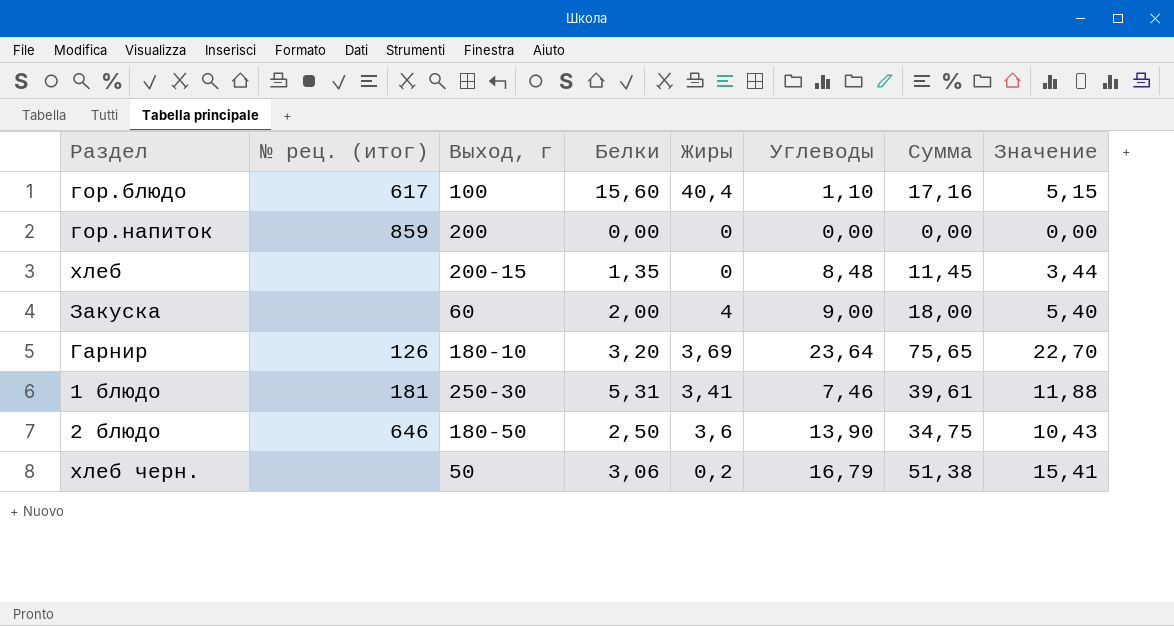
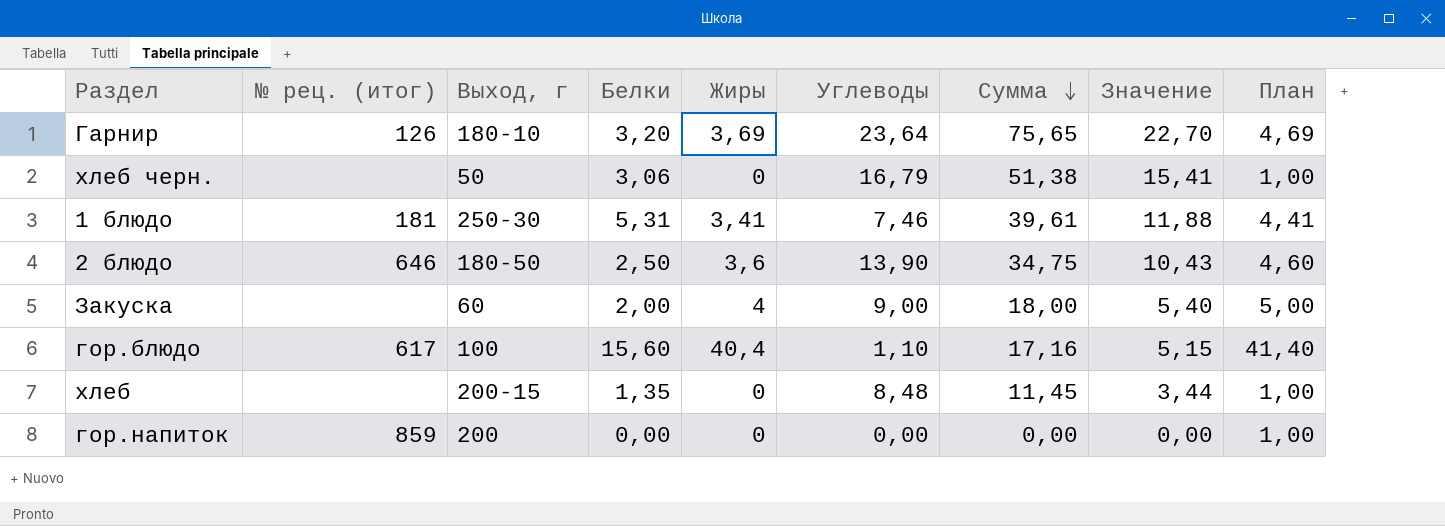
row order: none -> Сумма descending
column План | formula: none -> [Жиры] + 1
хлеб черн. | Жиры: 0,2 -> 0

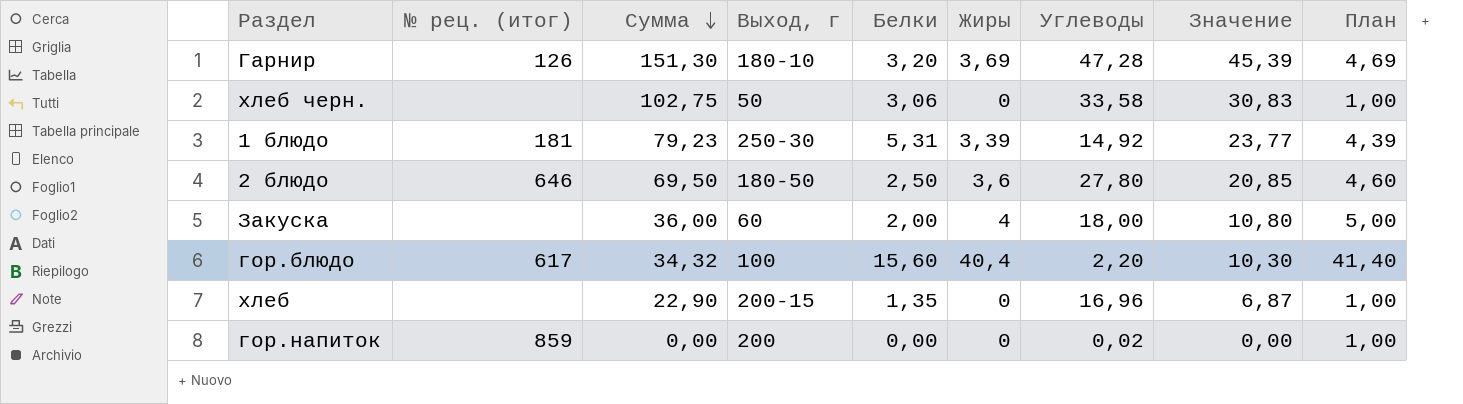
column Сумма | position: 7 -> 3
Гарнир | Сумма: 75,65 -> 151,30
Гарнир | Углеводы: 23,64 -> 47,28
Гарнир | Значение: 22,70 -> 45,39
хлеб черн. | Сумма: 51,38 -> 102,75
хлеб черн. | Углеводы: 16,79 -> 33,58
хлеб черн. | Значение: 15,41 -> 30,83
1 блюдо | Сумма: 39,61 -> 79,23
1 блюдо | Жиры: 3,41 -> 3,39
1 блюдо | Углеводы: 7,46 -> 14,92
1 блюдо | Значение: 11,88 -> 23,77
1 блюдо | План: 4,41 -> 4,39
2 блюдо | Сумма: 34,75 -> 69,50
2 блюдо | Углеводы: 13,90 -> 27,80
2 блюдо | Значение: 10,43 -> 20,85
Закуска | Сумма: 18,00 -> 36,00
Закуска | Углеводы: 9,00 -> 18,00
Закуска | Значение: 5,40 -> 10,80
гор.блюдо | Сумма: 17,16 -> 34,32
гор.блюдо | Углеводы: 1,10 -> 2,20
гор.блюдо | Значение: 5,15 -> 10,30
хлеб | Сумма: 11,45 -> 22,90
хлеб | Углеводы: 8,48 -> 16,96
хлеб | Значение: 3,44 -> 6,87
гор.напиток | Углеводы: 0,00 -> 0,02

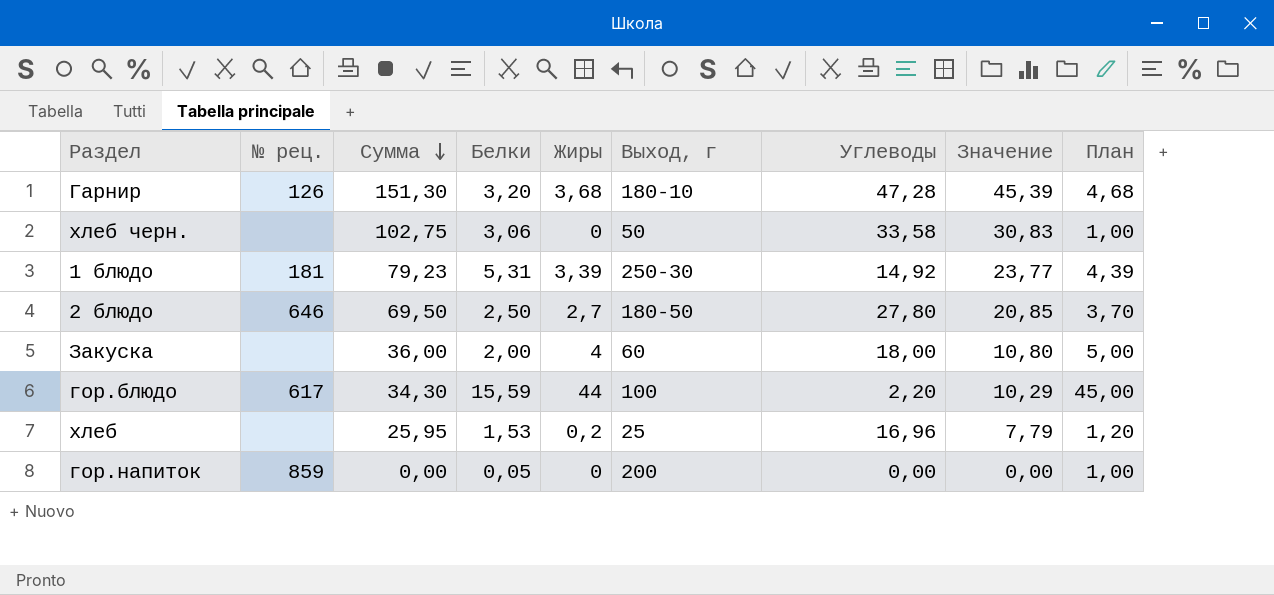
column name: № рец. (итог) -> № рец.
column Выход, г | position: 4 -> 6
Гарнир | Жиры: 3,69 -> 3,68
Гарнир | План: 4,69 -> 4,68
2 блюдо | Жиры: 3,6 -> 2,7
2 блюдо | План: 4,60 -> 3,70
гор.блюдо | Сумма: 34,32 -> 34,30
гор.блюдо | Белки: 15,60 -> 15,59
гор.блюдо | Жиры: 40,4 -> 44
гор.блюдо | Значение: 10,30 -> 10,29
гор.блюдо | План: 41,40 -> 45,00
хлеб | Сумма: 22,90 -> 25,95
хлеб | Белки: 1,35 -> 1,53
хлеб | Жиры: 0 -> 0,2
хлеб | Выход, г: 200-15 -> 25
хлеб | Значение: 6,87 -> 7,79
хлеб | План: 1,00 -> 1,20
гор.напиток | Белки: 0,00 -> 0,05
гор.напиток | Углеводы: 0,02 -> 0,00

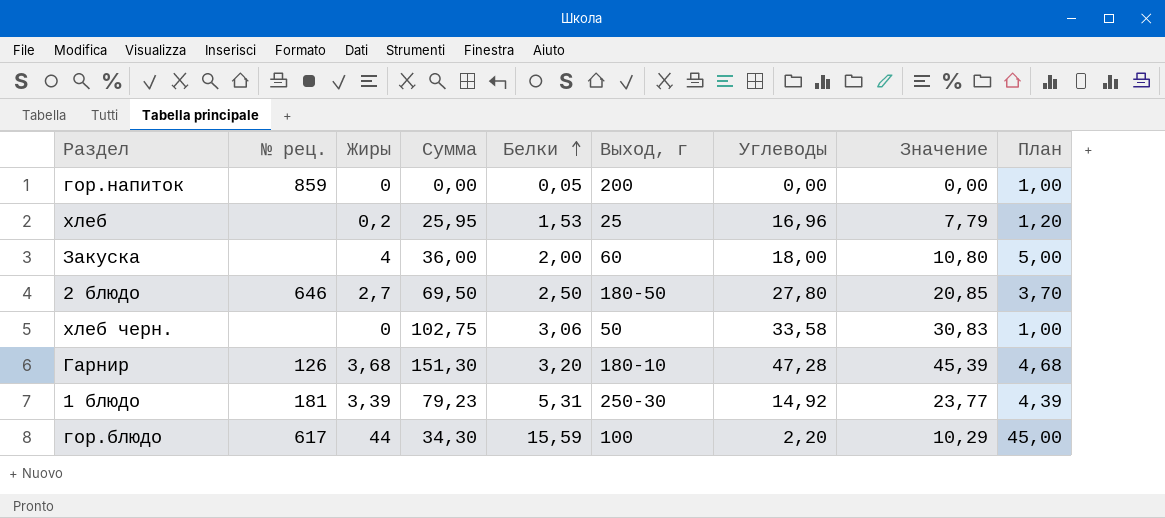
row order: Сумма descending -> Белки ascending
column Жиры | position: 5 -> 3

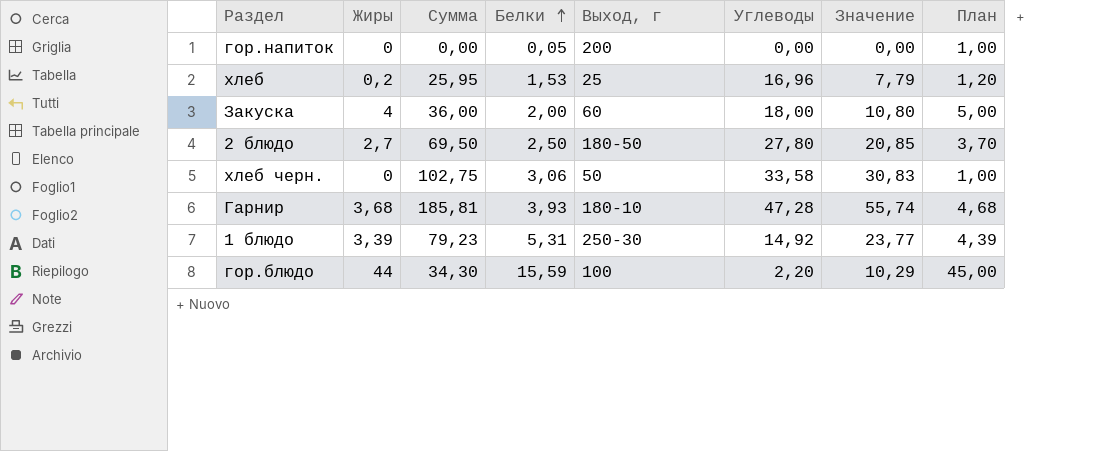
column № рец. | position: 2 -> none
Гарнир | Сумма: 151,30 -> 185,81
Гарнир | Белки: 3,20 -> 3,93
Гарнир | Значение: 45,39 -> 55,74

